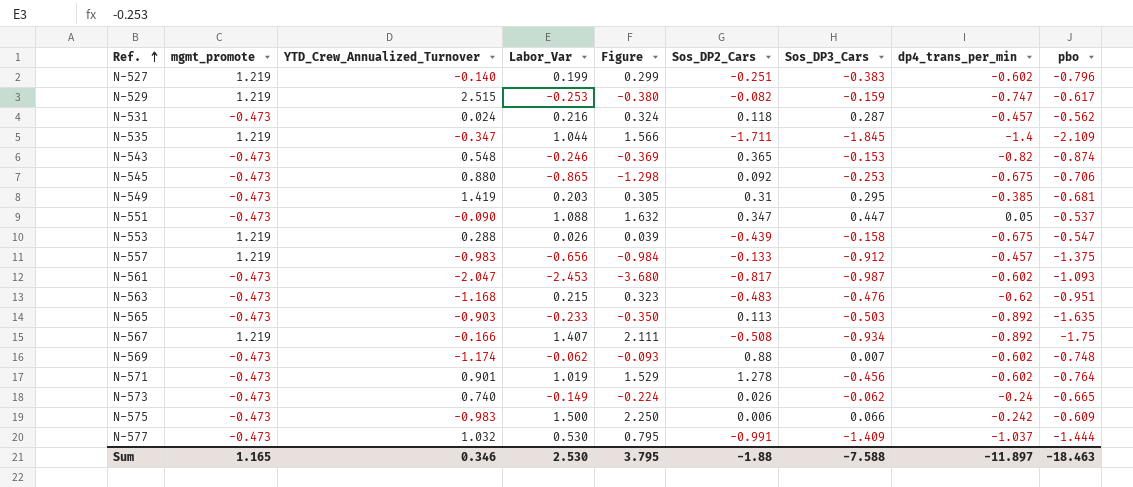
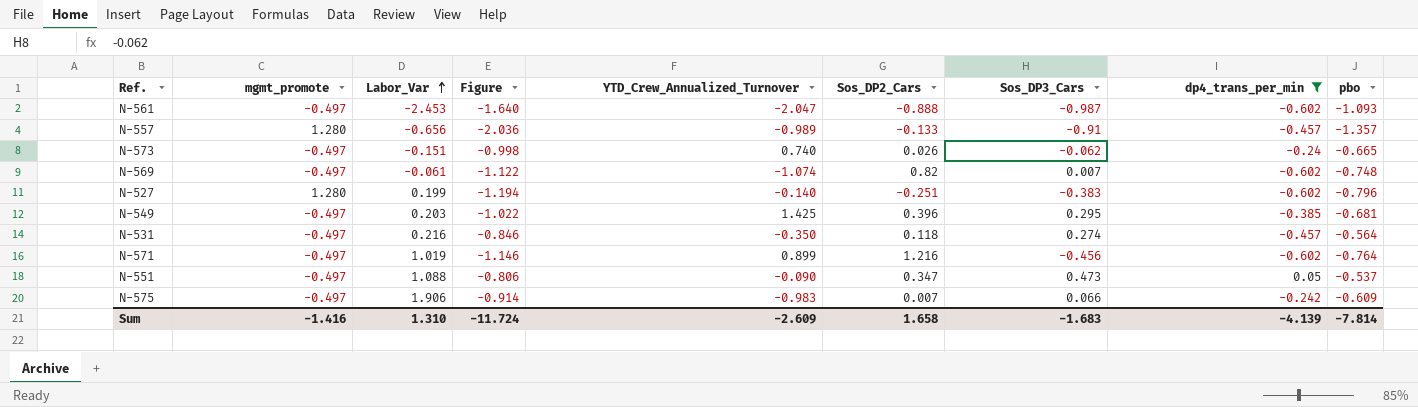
filter: none -> dp4_trans_per_min >= -0.602
row order: Ref. ascending -> Labor_Var ascending
column Figure | formula: [Labor_Var] * 1.5 -> [pbo] * 1.5
column YTD_Crew_Annualized_Turnover | position: 3 -> 5
N-561 | mgmt_promote: -0.473 -> -0.497
N-561 | Sos_DP2_Cars: -0.817 -> -0.888
N-557 | mgmt_promote: 1.219 -> 1.280
N-557 | YTD_Crew_Annualized_Turnover: -0.983 -> -0.989
N-557 | Sos_DP3_Cars: -0.912 -> -0.91
N-557 | pbo: -1.375 -> -1.357
N-573 | mgmt_promote: -0.473 -> -0.497
N-573 | Labor_Var: -0.149 -> -0.151
N-569 | mgmt_promote: -0.473 -> -0.497
N-569 | Labor_Var: -0.062 -> -0.061
N-569 | YTD_Crew_Annualized_Turnover: -1.174 -> -1.074
N-569 | Sos_DP2_Cars: 0.88 -> 0.82
N-527 | mgmt_promote: 1.219 -> 1.280
N-549 | mgmt_promote: -0.473 -> -0.497
N-549 | YTD_Crew_Annualized_Turnover: 1.419 -> 1.425
N-549 | Sos_DP2_Cars: 0.31 -> 0.396
N-531 | mgmt_promote: -0.473 -> -0.497
N-531 | YTD_Crew_Annualized_Turnover: 0.024 -> -0.350
N-531 | Sos_DP3_Cars: 0.287 -> 0.274
N-531 | pbo: -0.562 -> -0.564
N-571 | mgmt_promote: -0.473 -> -0.497
N-571 | YTD_Crew_Annualized_Turnover: 0.901 -> 0.899
N-571 | Sos_DP2_Cars: 1.278 -> 1.216
N-551 | mgmt_promote: -0.473 -> -0.497
N-551 | Sos_DP3_Cars: 0.447 -> 0.473
N-575 | mgmt_promote: -0.473 -> -0.497
N-575 | Labor_Var: 1.500 -> 1.906
N-575 | Sos_DP2_Cars: 0.006 -> 0.007
Sum | mgmt_promote: 1.165 -> -1.416
Sum | Labor_Var: 2.530 -> 1.310
Sum | Figure: 3.795 -> -11.724
Sum | YTD_Crew_Annualized_Turnover: 0.346 -> -2.609
Sum | Sos_DP2_Cars: -1.88 -> 1.658
Sum | Sos_DP3_Cars: -7.588 -> -1.683
Sum | dp4_trans_per_min: -11.897 -> -4.139
Sum | pbo: -18.463 -> -7.814

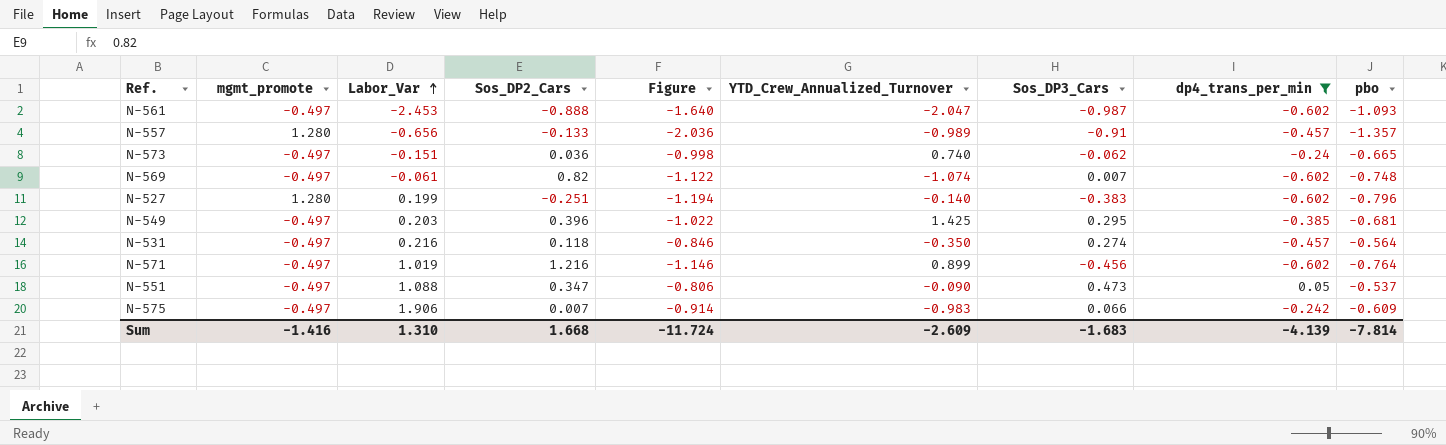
column Sos_DP2_Cars | position: 6 -> 4
N-573 | Sos_DP2_Cars: 0.026 -> 0.036
Sum | Sos_DP2_Cars: 1.658 -> 1.668

